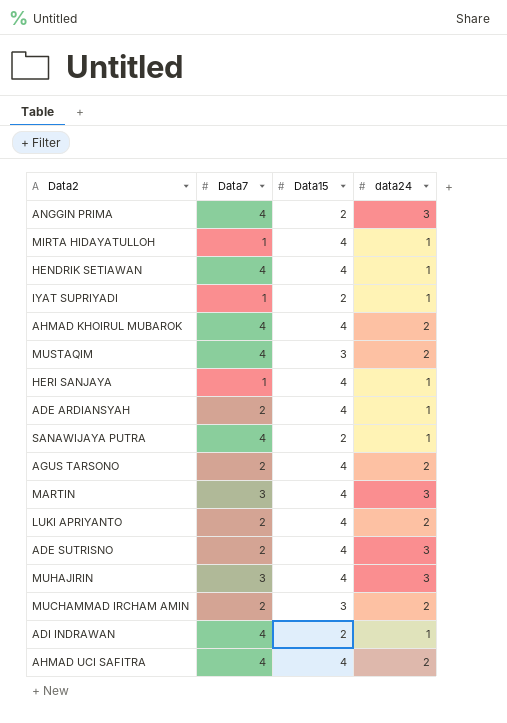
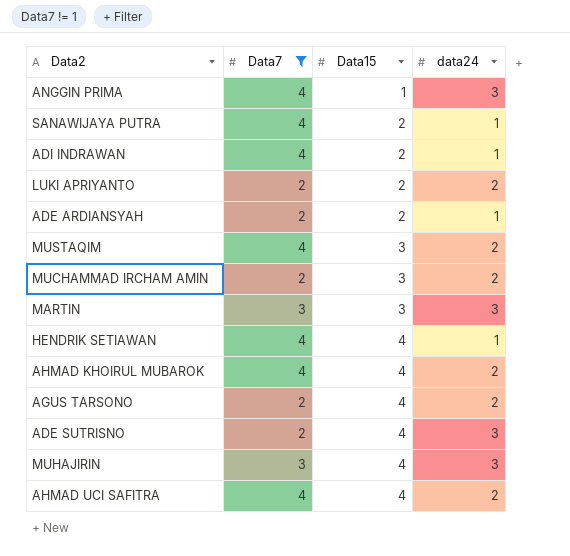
filter: none -> Data7 != 1
row order: none -> Data15 ascending
ANGGIN PRIMA | Data15: 2 -> 1
LUKI APRIYANTO | Data15: 4 -> 2
ADE ARDIANSYAH | Data15: 4 -> 2
MARTIN | Data15: 4 -> 3

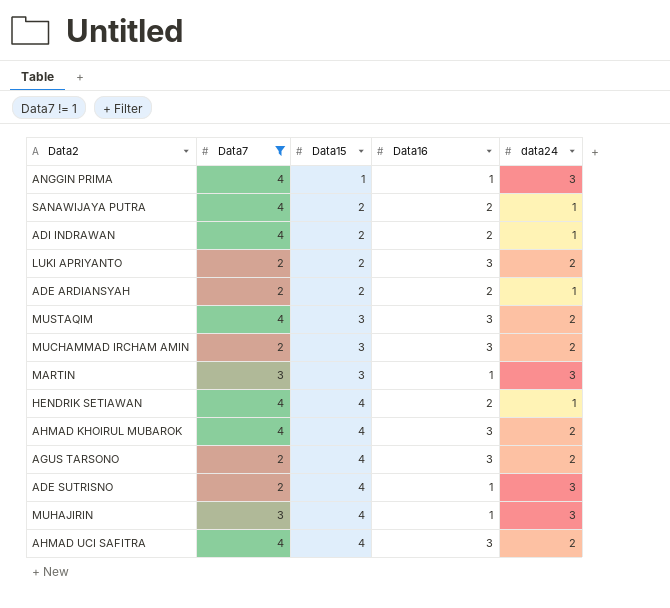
column Data16 | position: none -> 4

